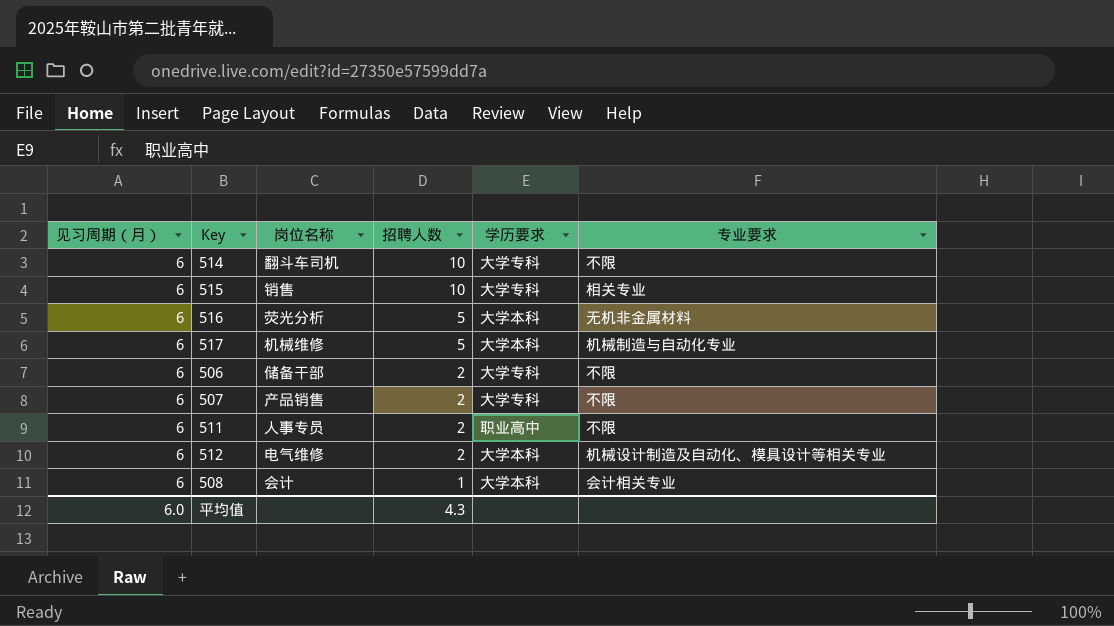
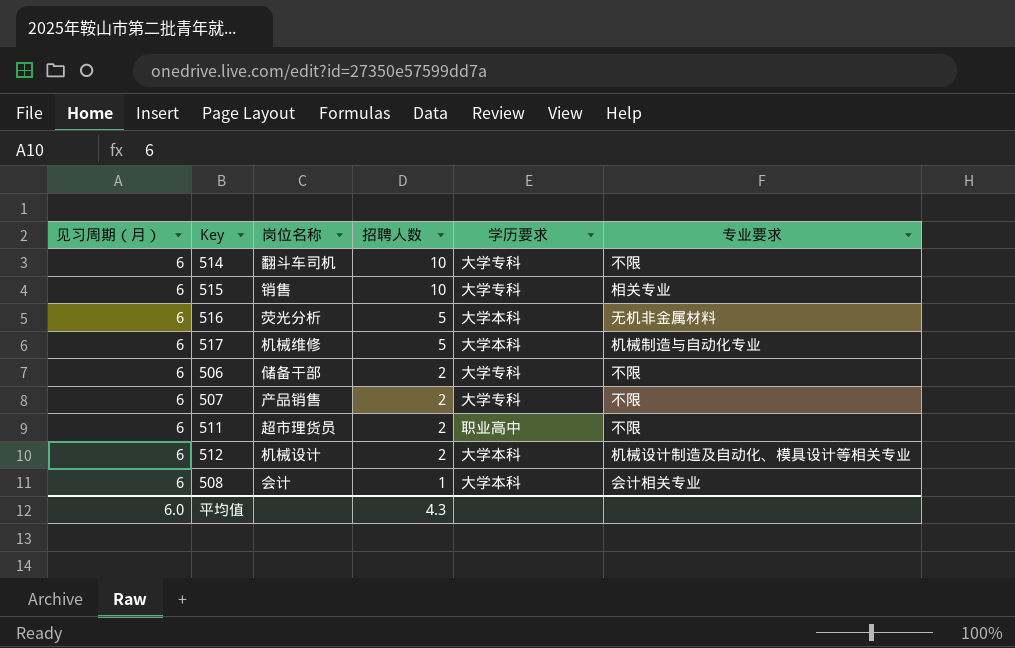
511 | 岗位名称: 人事专员 -> 超市理货员
512 | 岗位名称: 电气维修 -> 机械设计

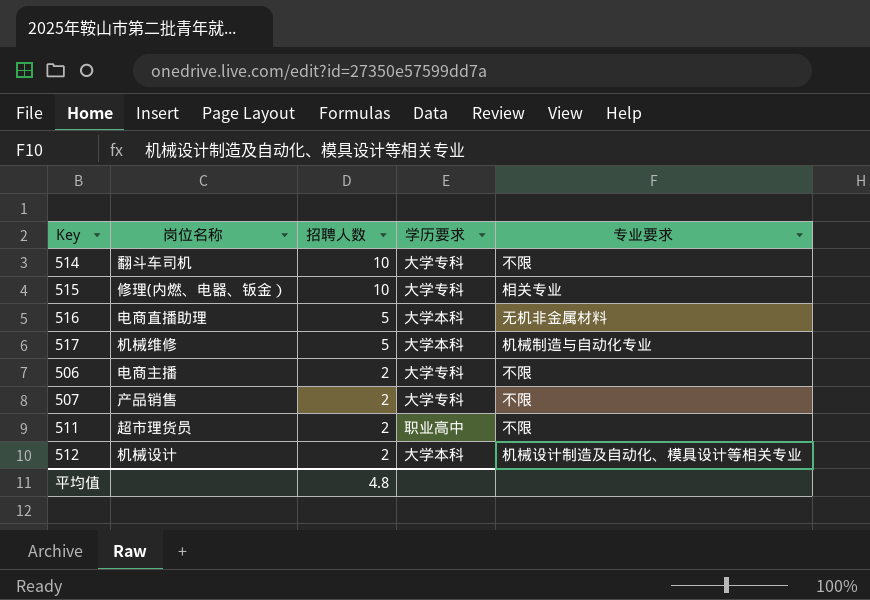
column 见习周期（月） | position: 1 -> none
row 508: 6 | 会计 | 1 | 大学本科 | 会计相关专业 -> none
515 | 岗位名称: 销售 -> 修理(内燃、电器、钣金）
516 | 岗位名称: 荧光分析 -> 电商直播助理
506 | 岗位名称: 储备干部 -> 电商主播
平均值 | 招聘人数: 4.3 -> 4.8

